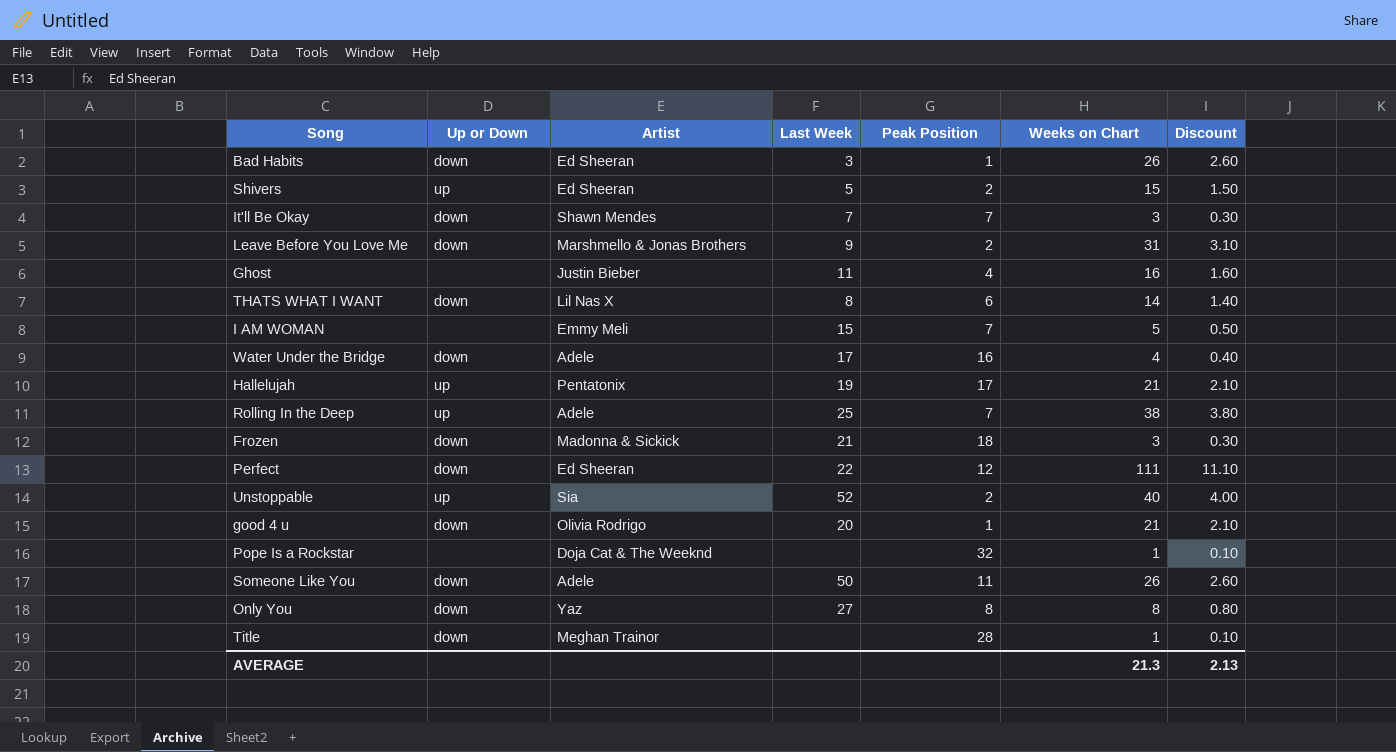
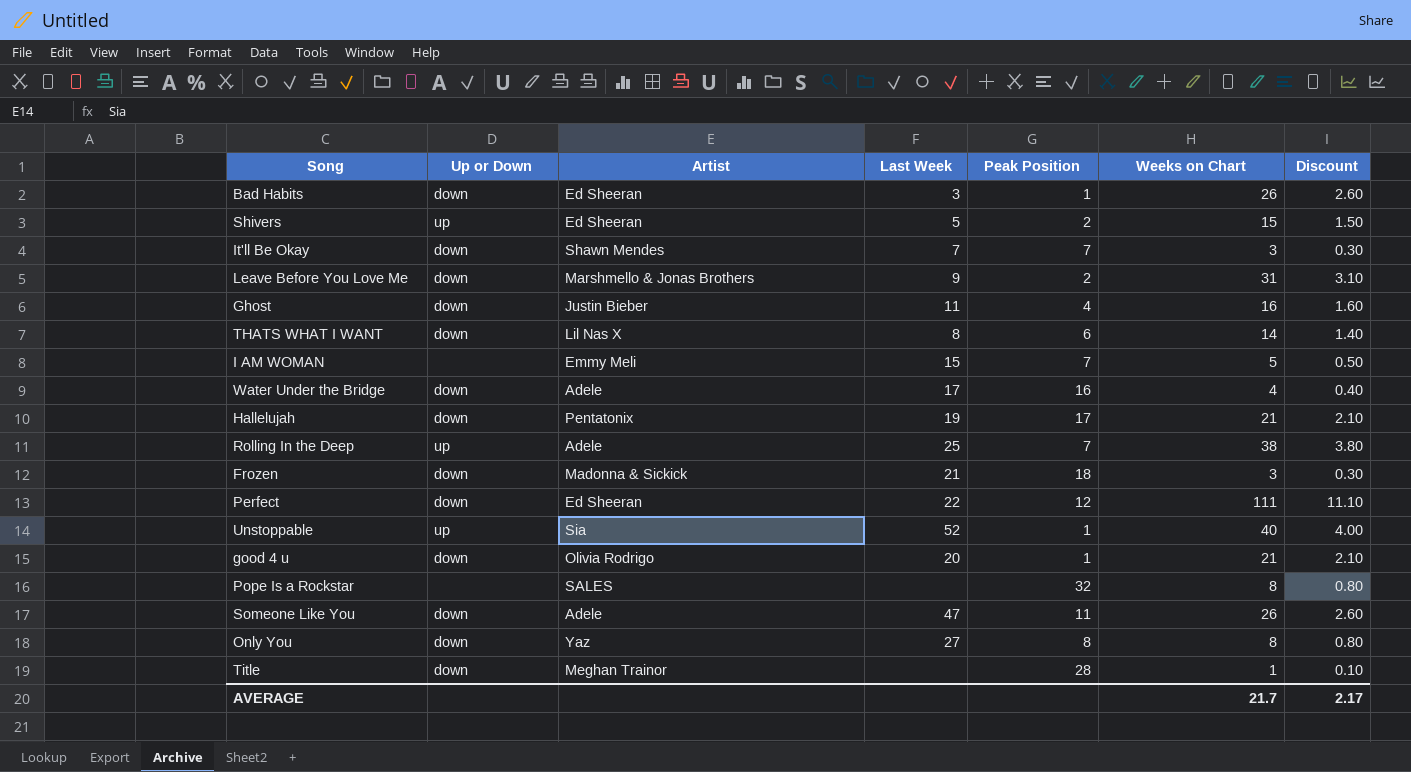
Ghost | Up or Down: none -> down
Hallelujah | Up or Down: up -> down
Unstoppable | Peak Position: 2 -> 1
Pope Is a Rockstar | Artist: Doja Cat & The Weeknd -> SALES
Pope Is a Rockstar | Weeks on Chart: 1 -> 8
Pope Is a Rockstar | Discount: 0.10 -> 0.80
Someone Like You | Last Week: 50 -> 47
AVERAGE | Weeks on Chart: 21.3 -> 21.7
AVERAGE | Discount: 2.13 -> 2.17

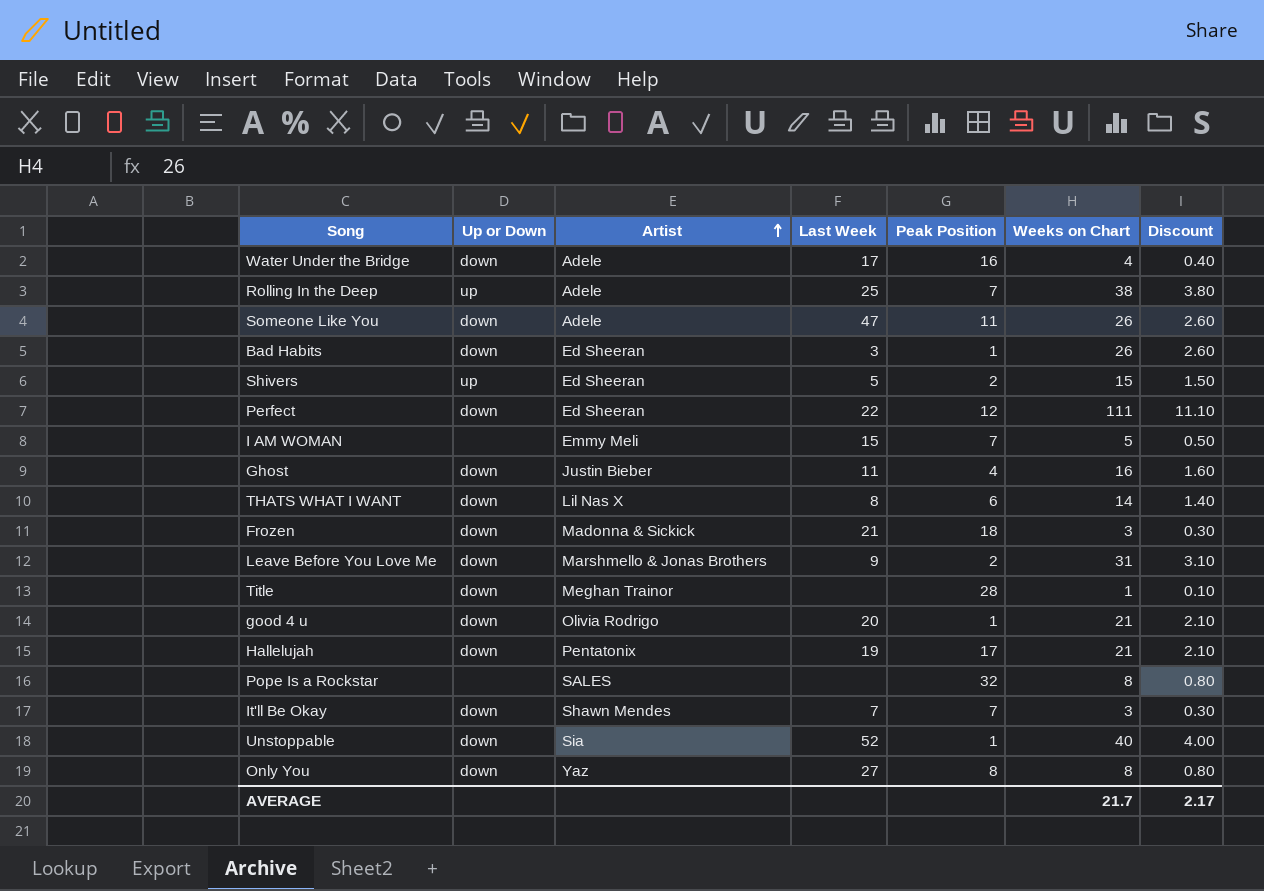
row order: none -> Artist ascending
Unstoppable | Up or Down: up -> down

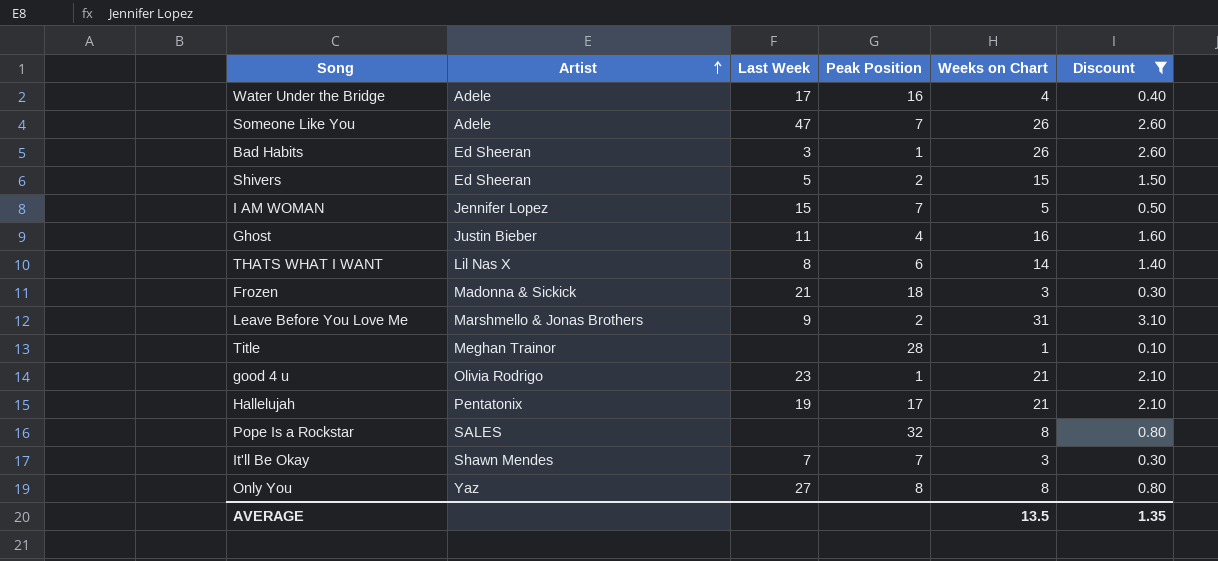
filter: none -> Discount <= 3.10
column Up or Down | position: 2 -> none
Someone Like You | Peak Position: 11 -> 7
I AM WOMAN | Artist: Emmy Meli -> Jennifer Lopez
good 4 u | Last Week: 20 -> 23
AVERAGE | Weeks on Chart: 21.7 -> 13.5
AVERAGE | Discount: 2.17 -> 1.35

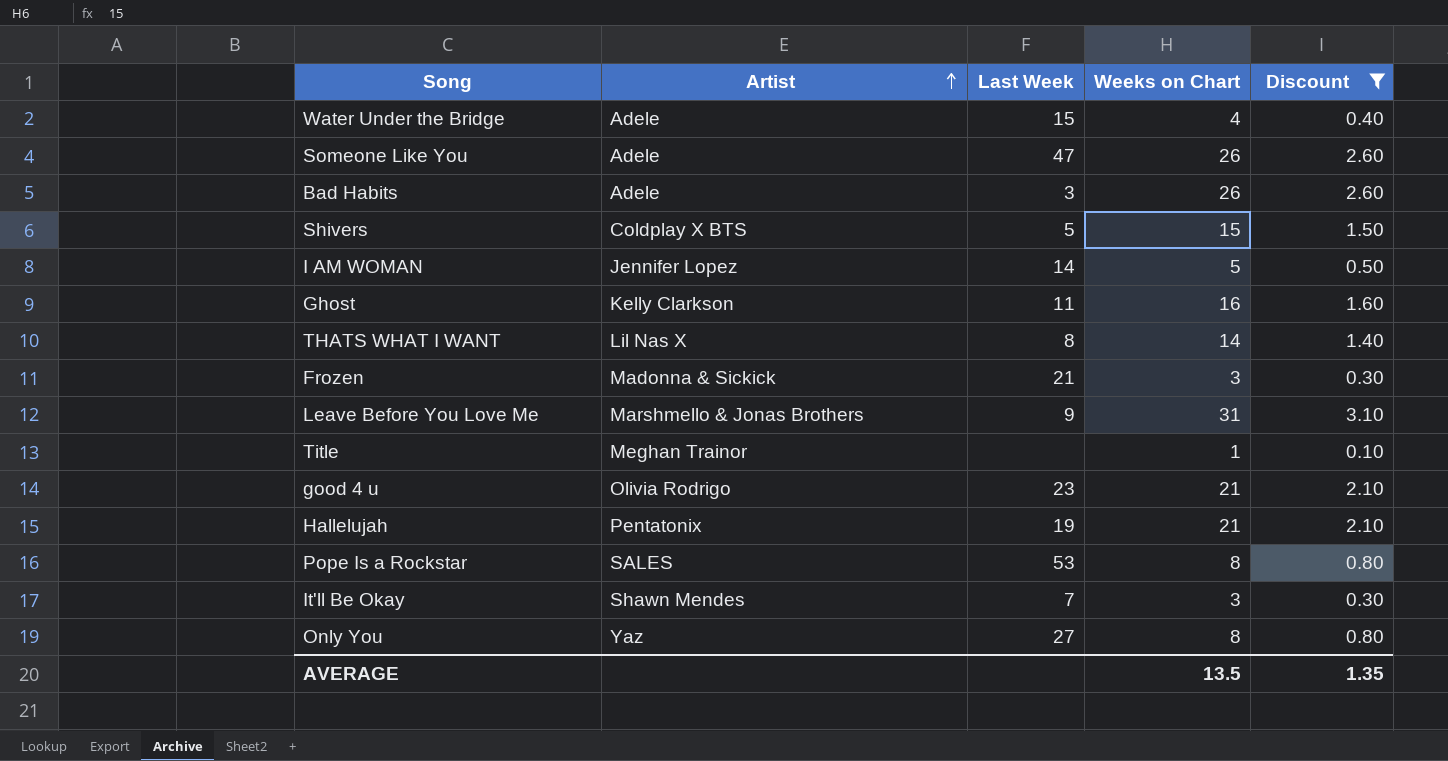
column Peak Position | position: 4 -> none
Water Under the Bridge | Last Week: 17 -> 15
Bad Habits | Artist: Ed Sheeran -> Adele
Shivers | Artist: Ed Sheeran -> Coldplay X BTS
I AM WOMAN | Last Week: 15 -> 14
Ghost | Artist: Justin Bieber -> Kelly Clarkson
Pope Is a Rockstar | Last Week: none -> 53

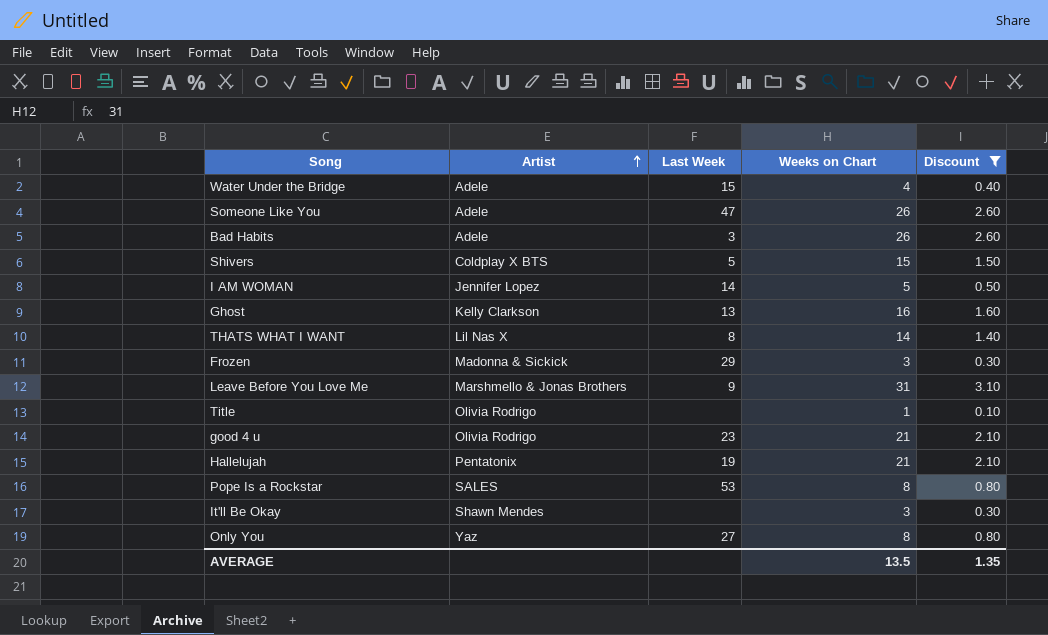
Ghost | Last Week: 11 -> 13
Frozen | Last Week: 21 -> 29
Title | Artist: Meghan Trainor -> Olivia Rodrigo
It'll Be Okay | Last Week: 7 -> none

